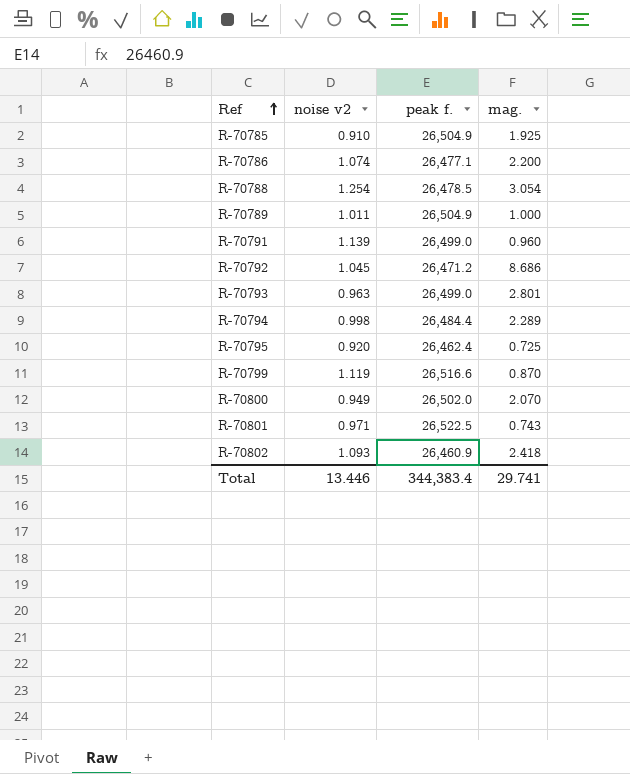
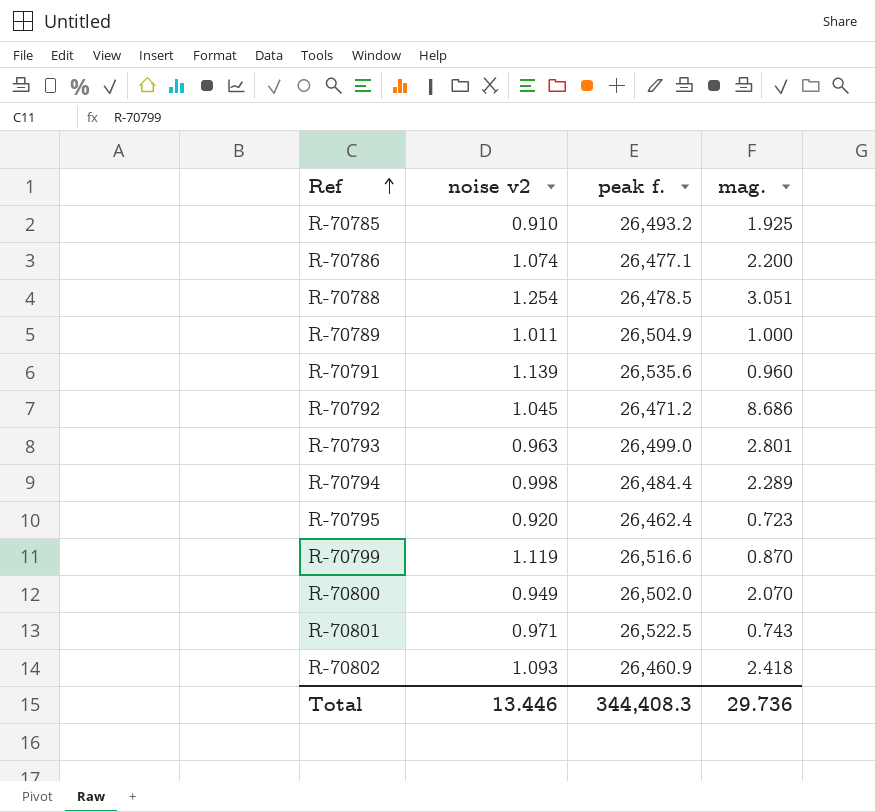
R-70785 | peak f.: 26,504.9 -> 26,493.2
R-70788 | mag.: 3.054 -> 3.051
R-70791 | peak f.: 26,499.0 -> 26,535.6
R-70795 | mag.: 0.725 -> 0.723
Total | peak f.: 344,383.4 -> 344,408.3
Total | mag.: 29.741 -> 29.736

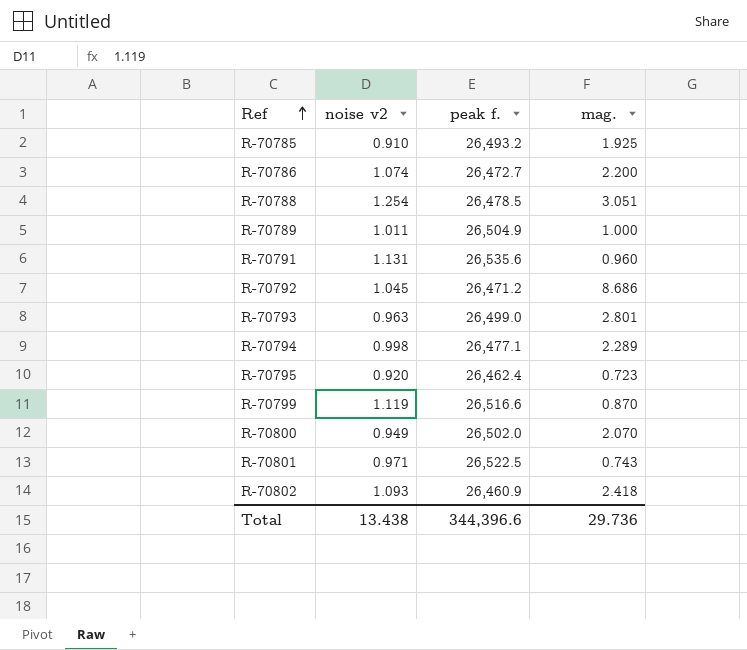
R-70786 | peak f.: 26,477.1 -> 26,472.7
R-70791 | noise v2: 1.139 -> 1.131
R-70794 | peak f.: 26,484.4 -> 26,477.1
Total | noise v2: 13.446 -> 13.438
Total | peak f.: 344,408.3 -> 344,396.6

